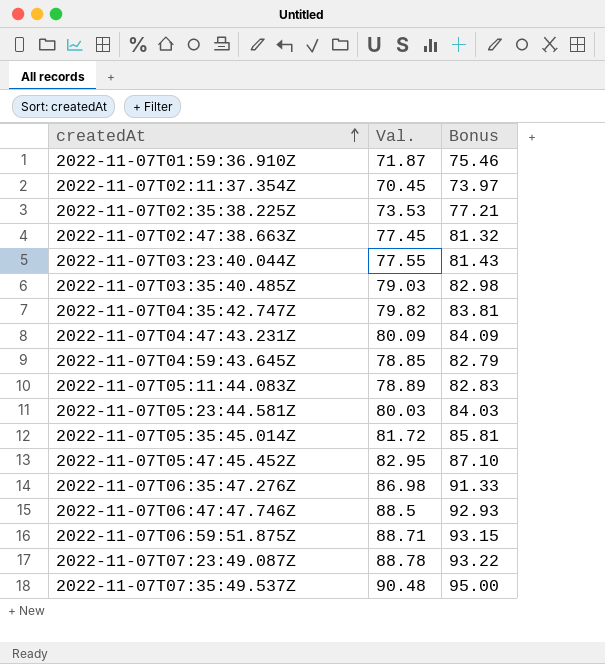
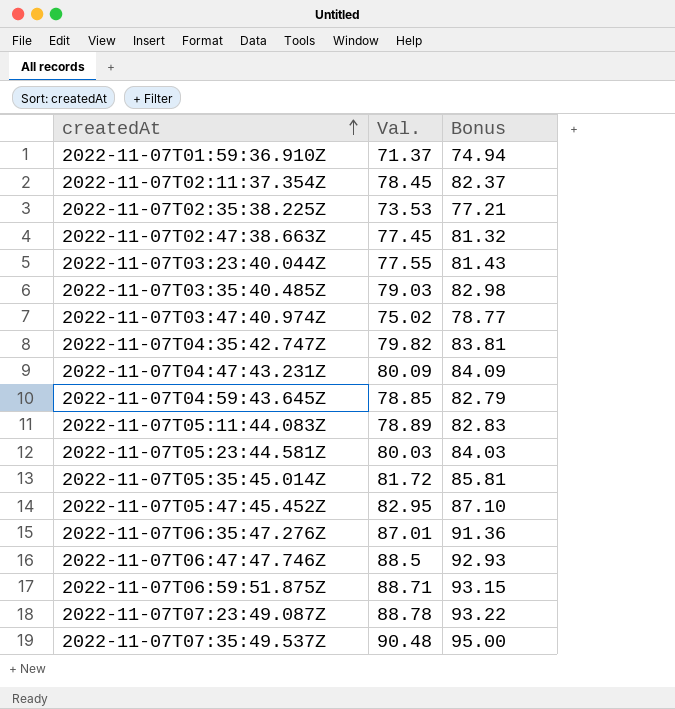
2022-11-07T01:59:36.910Z | Val.: 71.87 -> 71.37
2022-11-07T01:59:36.910Z | Bonus: 75.46 -> 74.94
2022-11-07T02:11:37.354Z | Val.: 70.45 -> 78.45
2022-11-07T02:11:37.354Z | Bonus: 73.97 -> 82.37
row 2022-11-07T03:47:40.974Z: none -> 75.02 | 78.77
2022-11-07T06:35:47.276Z | Val.: 86.98 -> 87.01
2022-11-07T06:35:47.276Z | Bonus: 91.33 -> 91.36

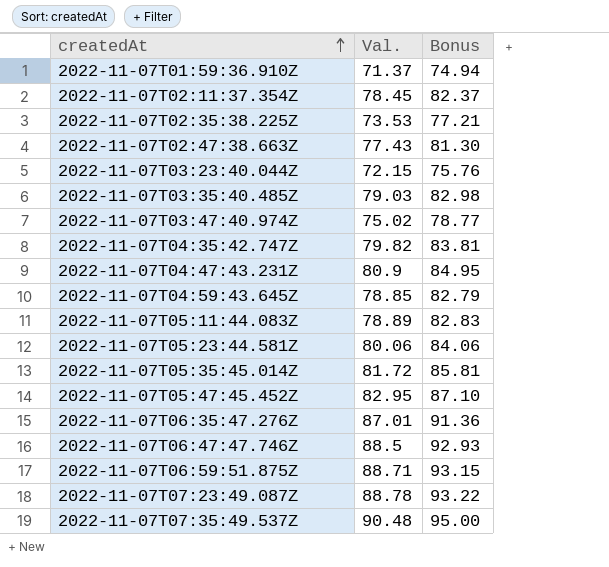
2022-11-07T02:47:38.663Z | Val.: 77.45 -> 77.43
2022-11-07T02:47:38.663Z | Bonus: 81.32 -> 81.30
2022-11-07T03:23:40.044Z | Val.: 77.55 -> 72.15
2022-11-07T03:23:40.044Z | Bonus: 81.43 -> 75.76
2022-11-07T04:47:43.231Z | Val.: 80.09 -> 80.9
2022-11-07T04:47:43.231Z | Bonus: 84.09 -> 84.95
2022-11-07T05:23:44.581Z | Val.: 80.03 -> 80.06
2022-11-07T05:23:44.581Z | Bonus: 84.03 -> 84.06

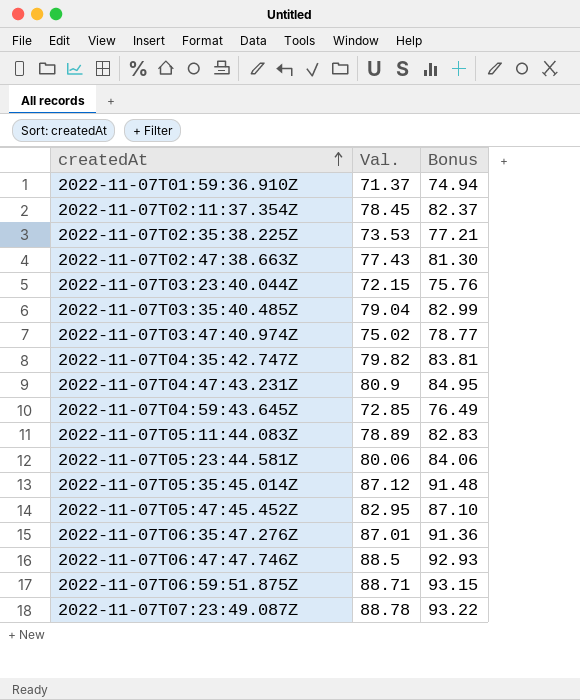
row 2022-11-07T07:35:49.537Z: 90.48 | 95.00 -> none
2022-11-07T03:35:40.485Z | Val.: 79.03 -> 79.04
2022-11-07T03:35:40.485Z | Bonus: 82.98 -> 82.99
2022-11-07T04:59:43.645Z | Val.: 78.85 -> 72.85
2022-11-07T04:59:43.645Z | Bonus: 82.79 -> 76.49
2022-11-07T05:35:45.014Z | Val.: 81.72 -> 87.12
2022-11-07T05:35:45.014Z | Bonus: 85.81 -> 91.48

